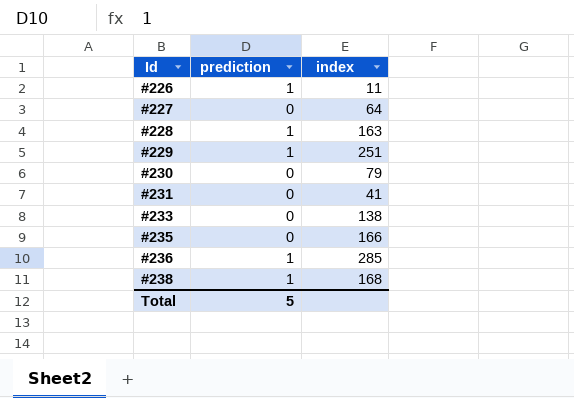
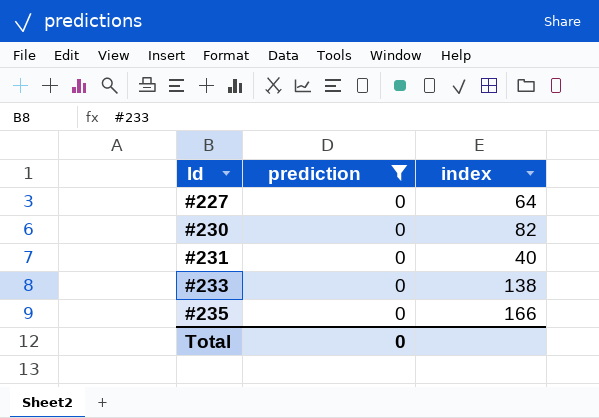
filter: none -> prediction = 0
#230 | index: 79 -> 82
#231 | index: 41 -> 40
Total | prediction: 5 -> 0

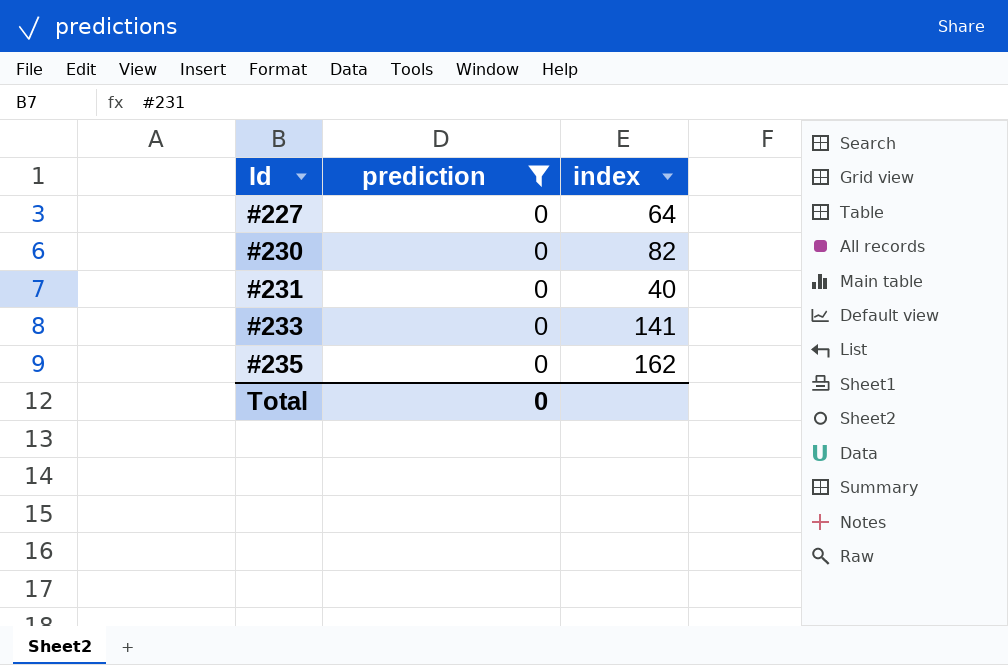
#233 | index: 138 -> 141
#235 | index: 166 -> 162

